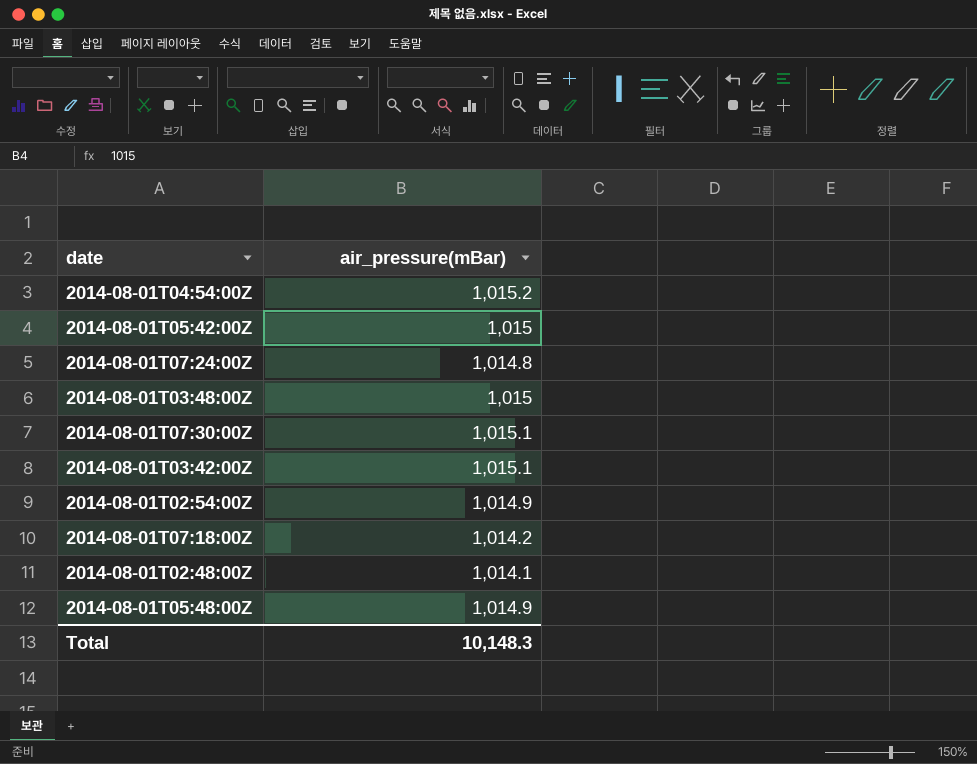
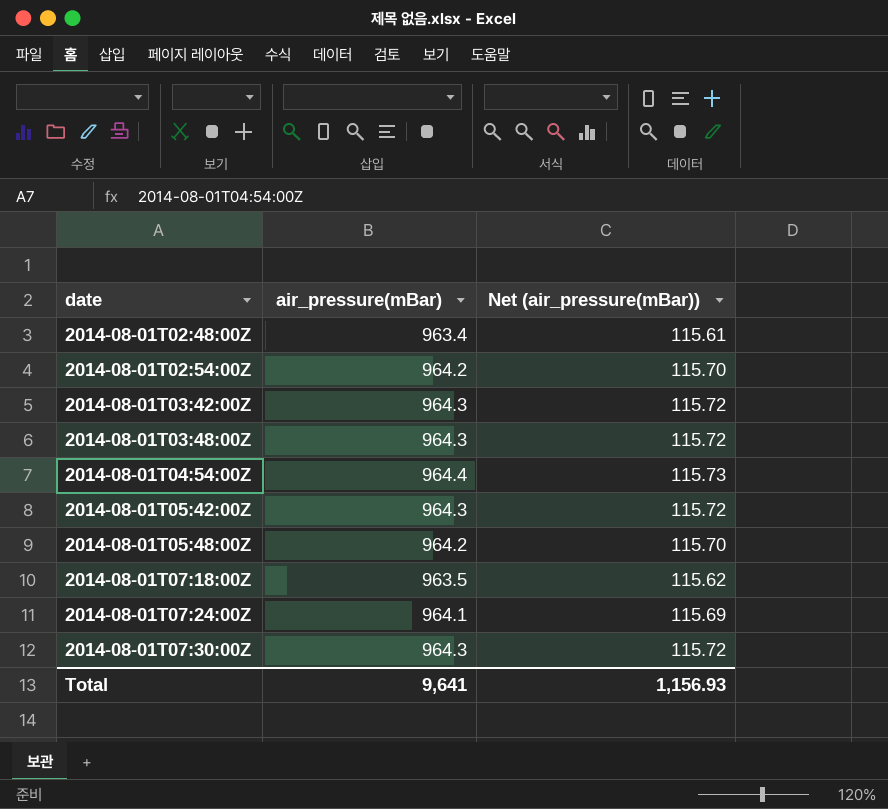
row order: none -> date ascending
column Net (air_pressure(mBar)) | formula: none -> [air_pressure(mBar)] * 0.12
2014-08-01T02:48:00Z | air_pressure(mBar): 1,014.1 -> 963.4
2014-08-01T02:54:00Z | air_pressure(mBar): 1,014.9 -> 964.2
2014-08-01T03:42:00Z | air_pressure(mBar): 1,015.1 -> 964.3
2014-08-01T03:48:00Z | air_pressure(mBar): 1,015 -> 964.3
2014-08-01T04:54:00Z | air_pressure(mBar): 1,015.2 -> 964.4
2014-08-01T05:42:00Z | air_pressure(mBar): 1,015 -> 964.3
2014-08-01T05:48:00Z | air_pressure(mBar): 1,014.9 -> 964.2
2014-08-01T07:18:00Z | air_pressure(mBar): 1,014.2 -> 963.5
2014-08-01T07:24:00Z | air_pressure(mBar): 1,014.8 -> 964.1
2014-08-01T07:30:00Z | air_pressure(mBar): 1,015.1 -> 964.3
Total | air_pressure(mBar): 10,148.3 -> 9,641

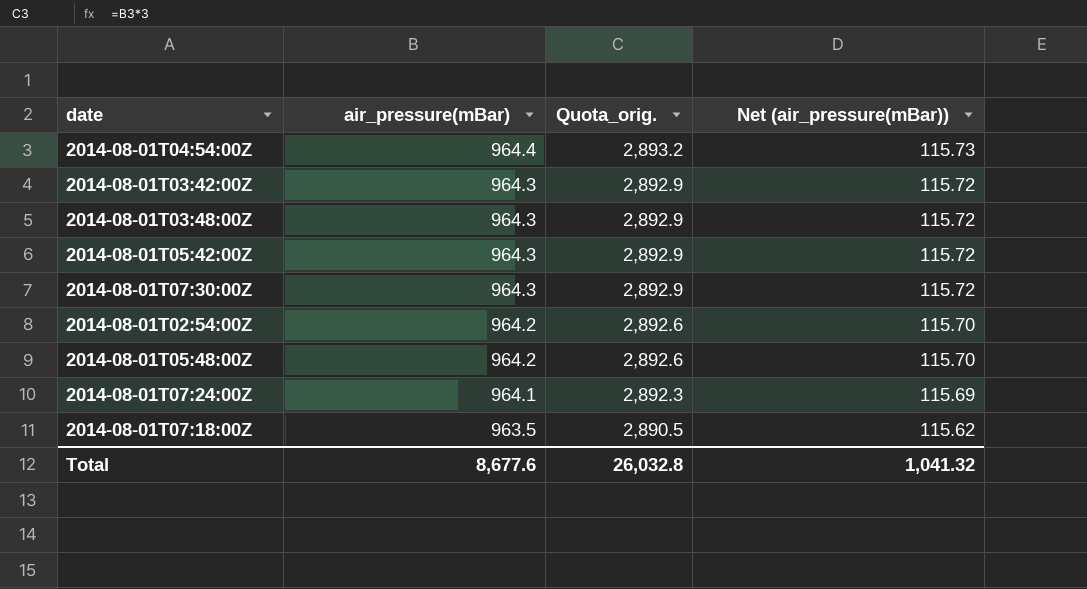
row order: date ascending -> air_pressure(mBar) descending
column Quota_orig. | formula: none -> [air_pressure(mBar)] * 3
row 2014-08-01T02:48:00Z: 963.4 | 115.61 -> none
Total | air_pressure(mBar): 9,641 -> 8,677.6
Total | Net (air_pressure(mBar)): 1,156.93 -> 1,041.32

